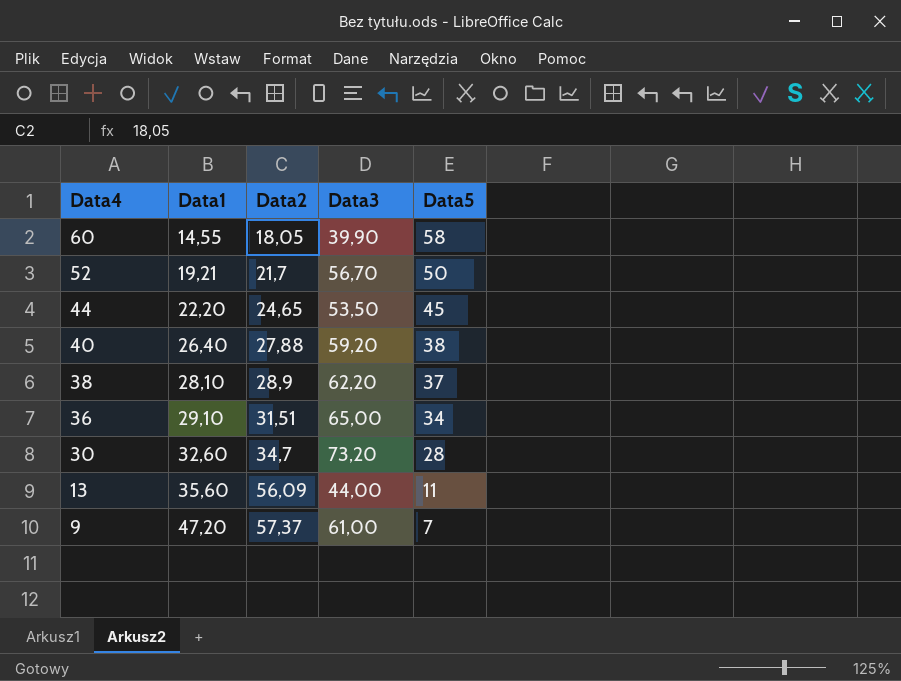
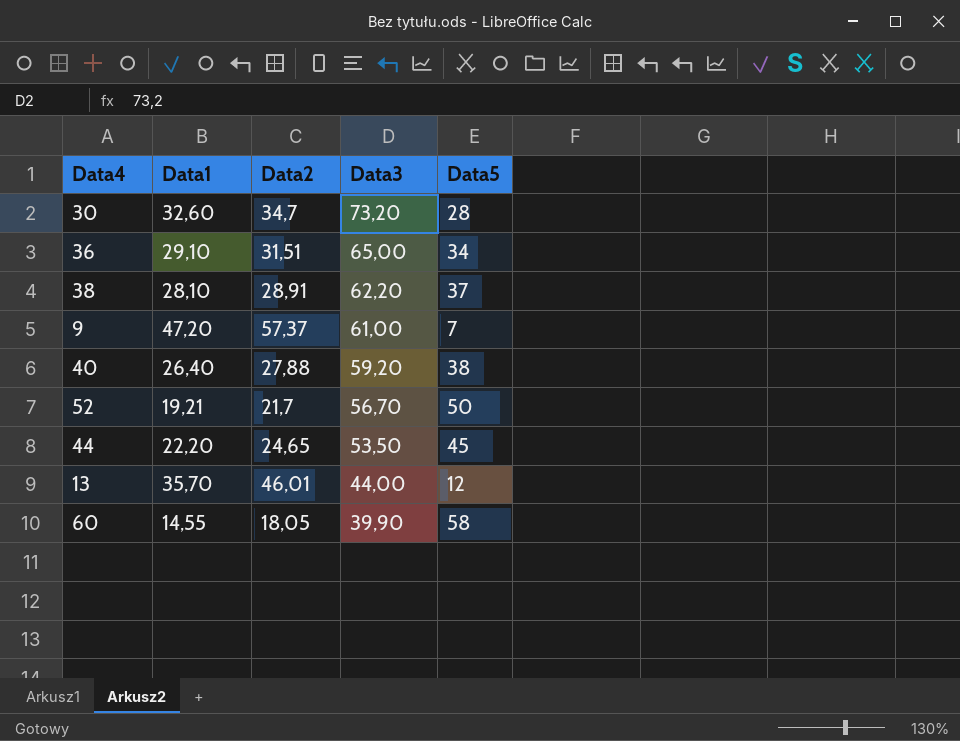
row order: Data4 descending -> Data3 descending
38 | Data2: 28,9 -> 28,91
13 | Data1: 35,60 -> 35,70
13 | Data2: 56,09 -> 46,01
13 | Data5: 11 -> 12

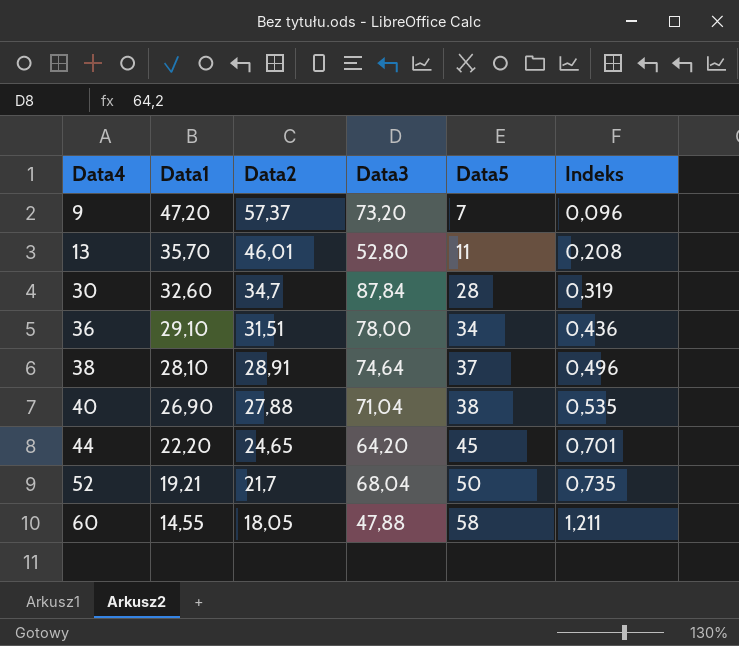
row order: Data3 descending -> Data4 ascending
column Indeks | formula: none -> [Data5] / [Data3]
9 | Data3: 61,00 -> 73,20
13 | Data3: 44,00 -> 52,80
13 | Data5: 12 -> 11
30 | Data3: 73,20 -> 87,84
36 | Data3: 65,00 -> 78,00
38 | Data3: 62,20 -> 74,64
40 | Data1: 26,40 -> 26,90
40 | Data3: 59,20 -> 71,04
44 | Data3: 53,50 -> 64,20
52 | Data3: 56,70 -> 68,04
60 | Data3: 39,90 -> 47,88

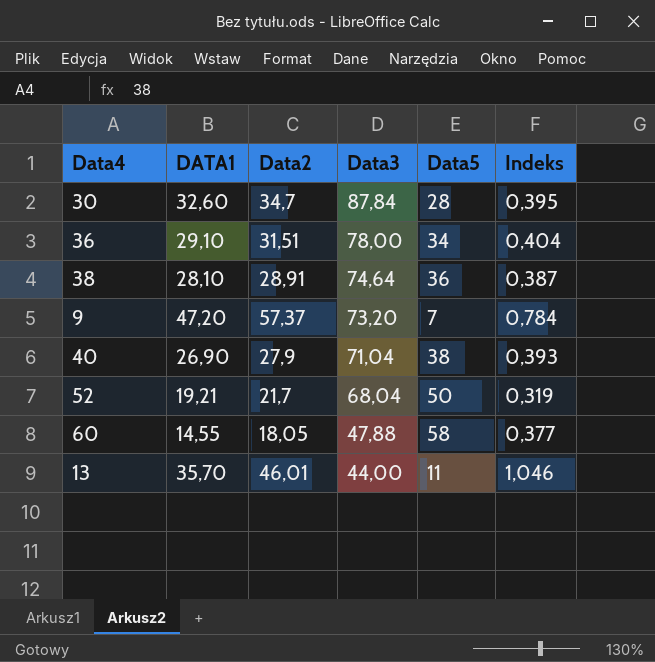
row order: Data4 ascending -> Data3 descending
column name: Data1 -> DATA1
column Indeks | formula: [Data5] / [Data3] -> [Data2] / [Data3]
row 44: 22,20 | 24,65 | 64,20 | 45 | 0,701 -> none
38 | Data5: 37 -> 36
40 | Data2: 27,88 -> 27,9
13 | Data3: 52,80 -> 44,00

